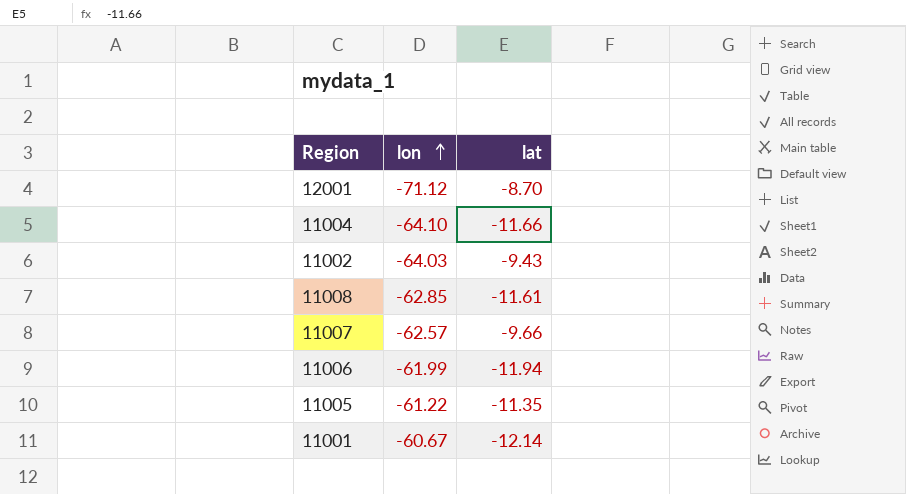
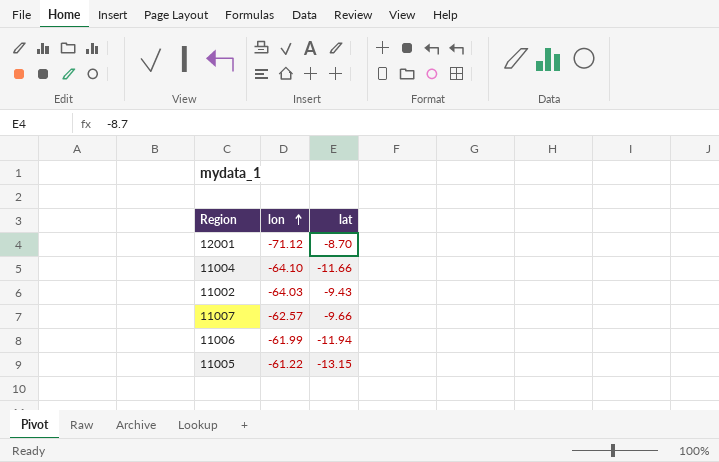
row 11008: -62.85 | -11.61 -> none
row 11001: -60.67 | -12.14 -> none
11005 | lat: -11.35 -> -13.15

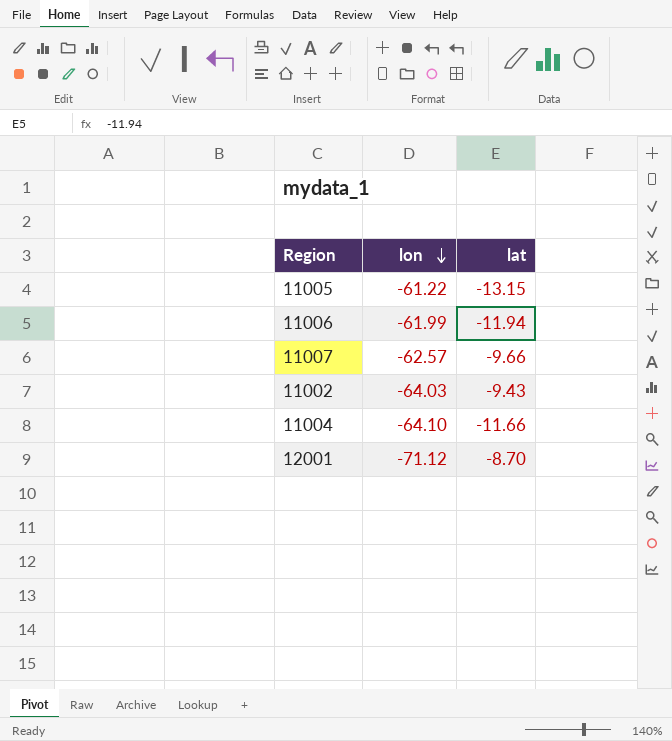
row order: lon ascending -> lon descending

